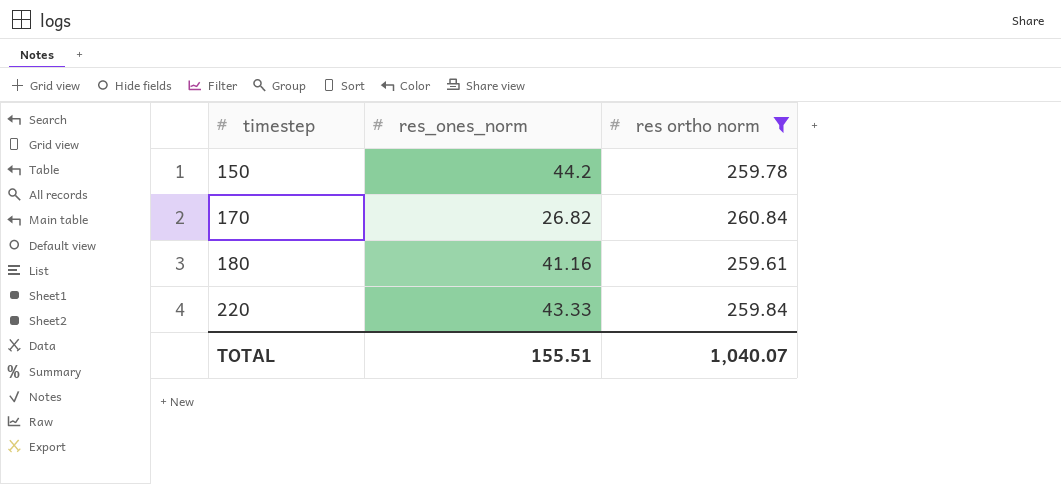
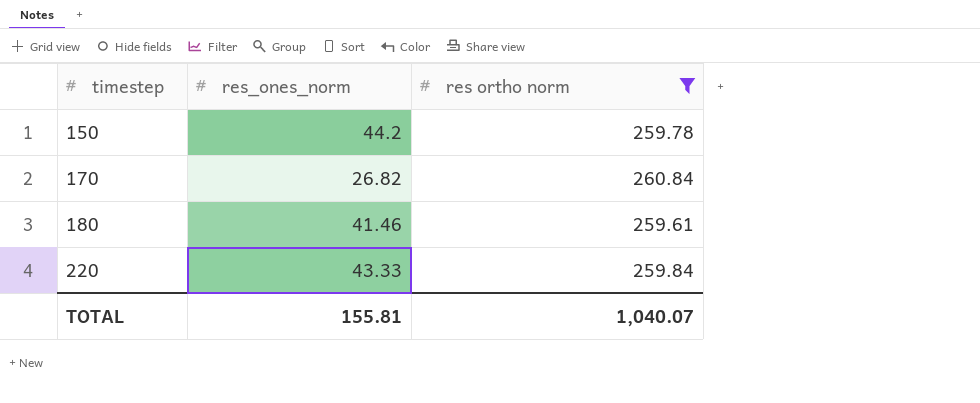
180 | res_ones_norm: 41.16 -> 41.46
TOTAL | res_ones_norm: 155.51 -> 155.81

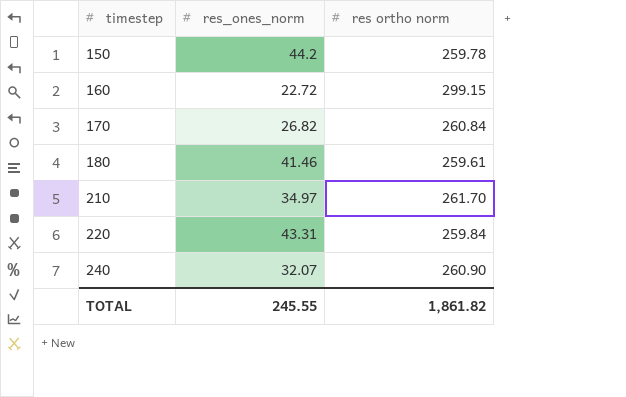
filter: res ortho norm <= 260.84 -> none
220 | res_ones_norm: 43.33 -> 43.31
TOTAL | res_ones_norm: 155.81 -> 245.55
TOTAL | res ortho norm: 1,040.07 -> 1,861.82

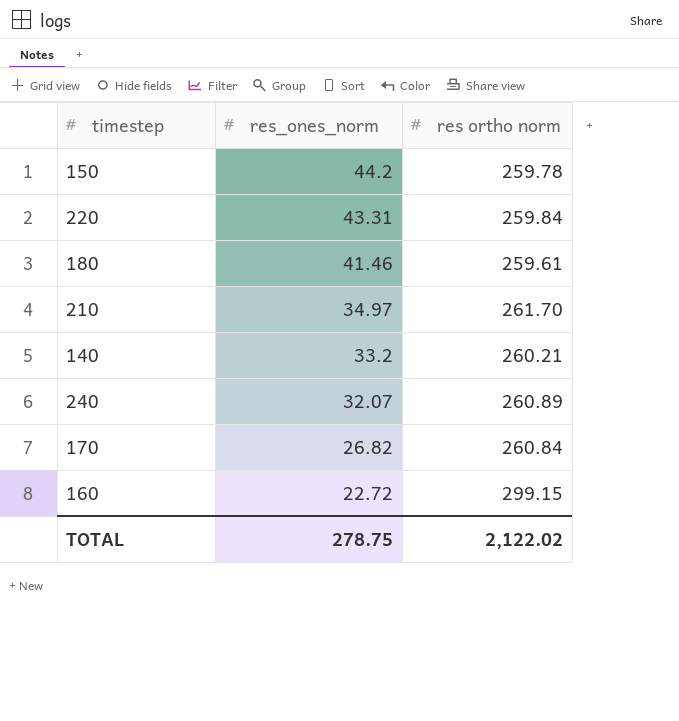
row order: timestep ascending -> res_ones_norm descending
row 140: none -> 33.2 | 260.21
240 | res ortho norm: 260.90 -> 260.89
TOTAL | res_ones_norm: 245.55 -> 278.75
TOTAL | res ortho norm: 1,861.82 -> 2,122.02

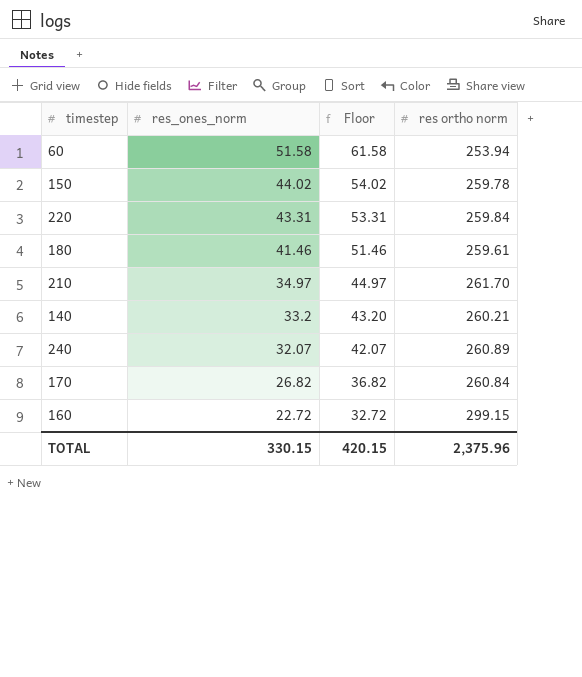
column Floor | formula: none -> [res_ones_norm] + 10
row 60: none -> 51.58 | 61.58 | 253.94
150 | res_ones_norm: 44.2 -> 44.02
TOTAL | res_ones_norm: 278.75 -> 330.15
TOTAL | res ortho norm: 2,122.02 -> 2,375.96

